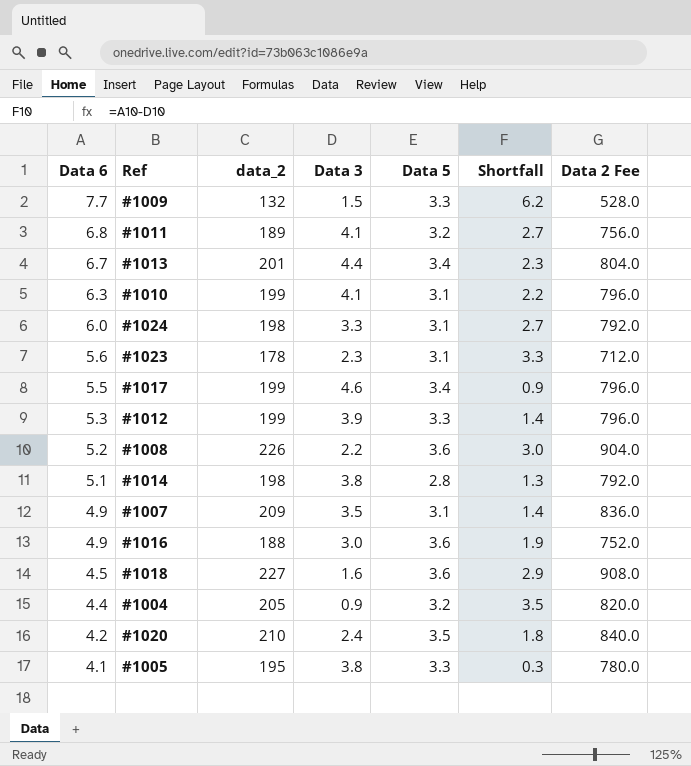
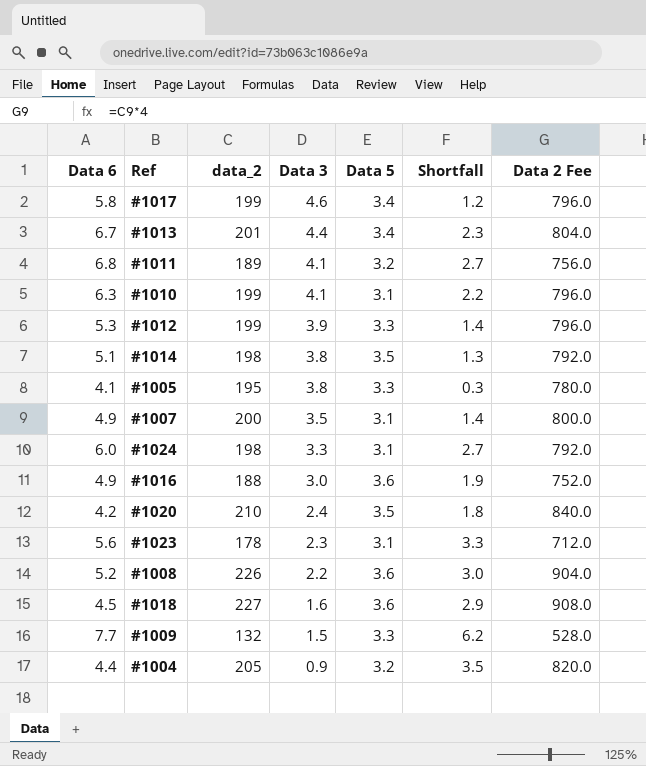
row order: Data 6 descending -> Data 3 descending
#1017 | Data 6: 5.5 -> 5.8
#1017 | Shortfall: 0.9 -> 1.2
#1014 | Data 5: 2.8 -> 3.5
#1007 | data_2: 209 -> 200
#1007 | Data 2 Fee: 836.0 -> 800.0

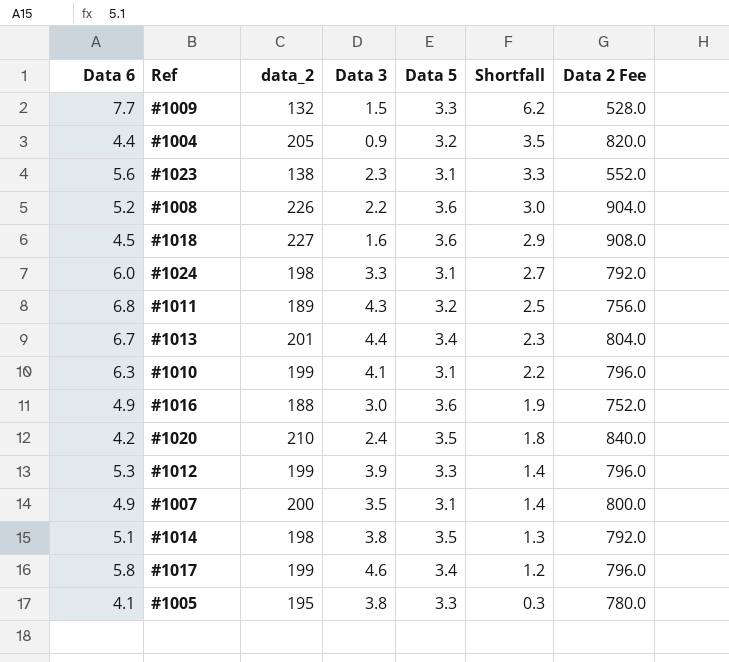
row order: Data 3 descending -> Shortfall descending
#1023 | data_2: 178 -> 138
#1023 | Data 2 Fee: 712.0 -> 552.0
#1011 | Data 3: 4.1 -> 4.3
#1011 | Shortfall: 2.7 -> 2.5

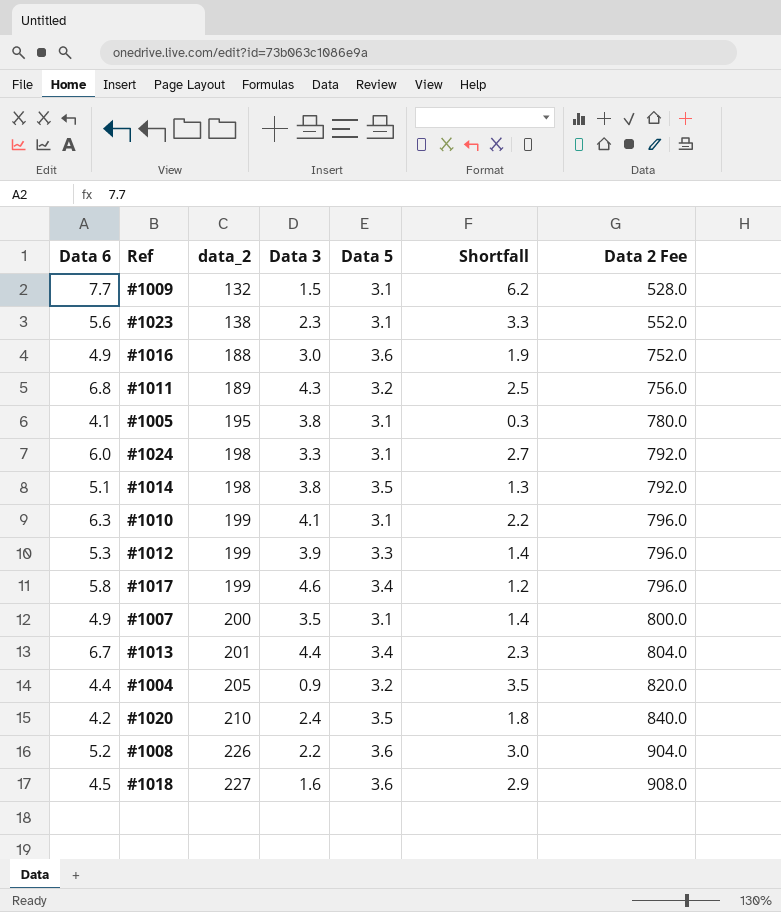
row order: Shortfall descending -> data_2 ascending
#1009 | Data 5: 3.3 -> 3.1
#1005 | Data 5: 3.3 -> 3.1

